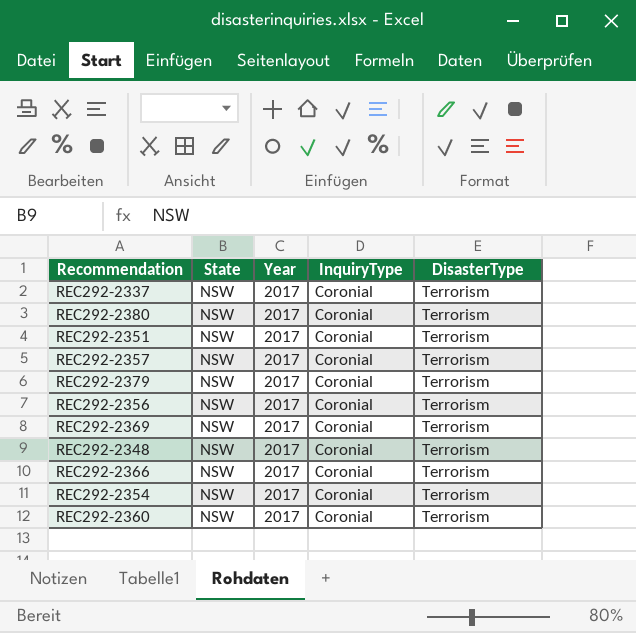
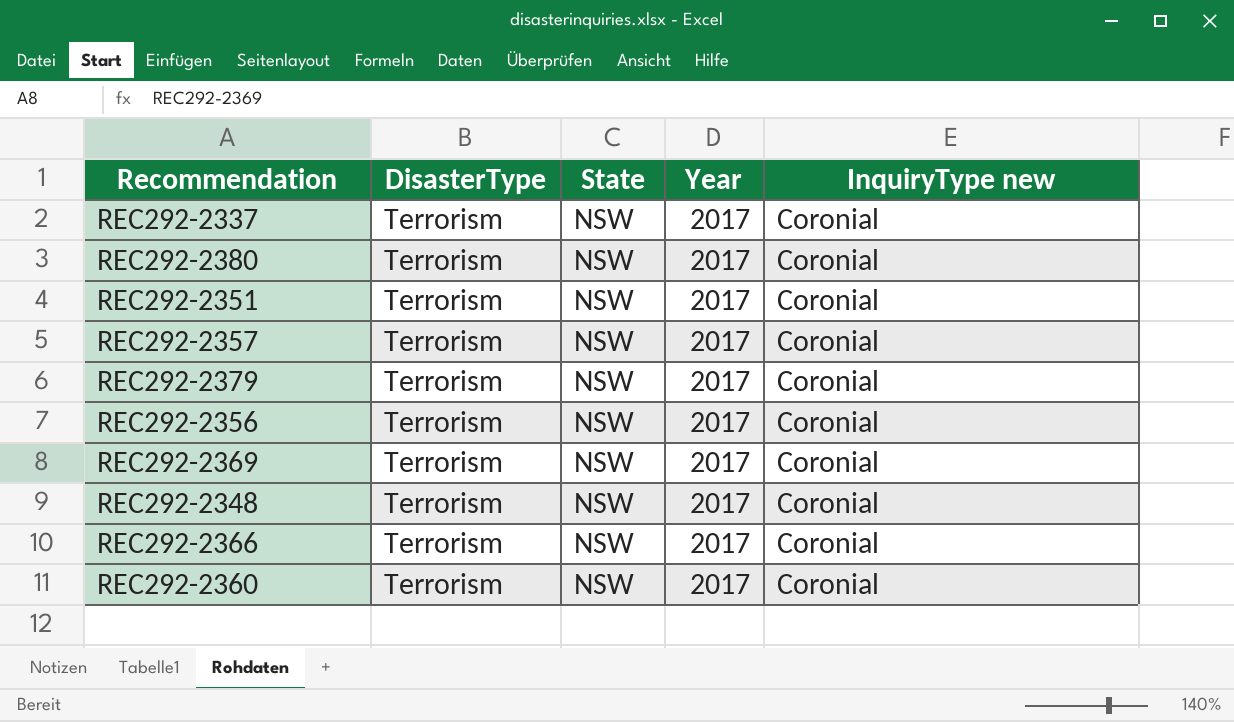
column DisasterType | position: 5 -> 2
column name: InquiryType -> InquiryType new
row REC292-2354: NSW | 2017 | Coronial | Terrorism -> none

